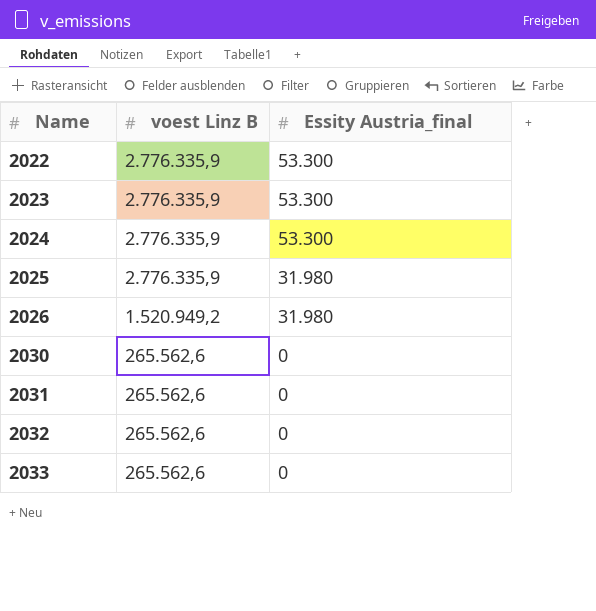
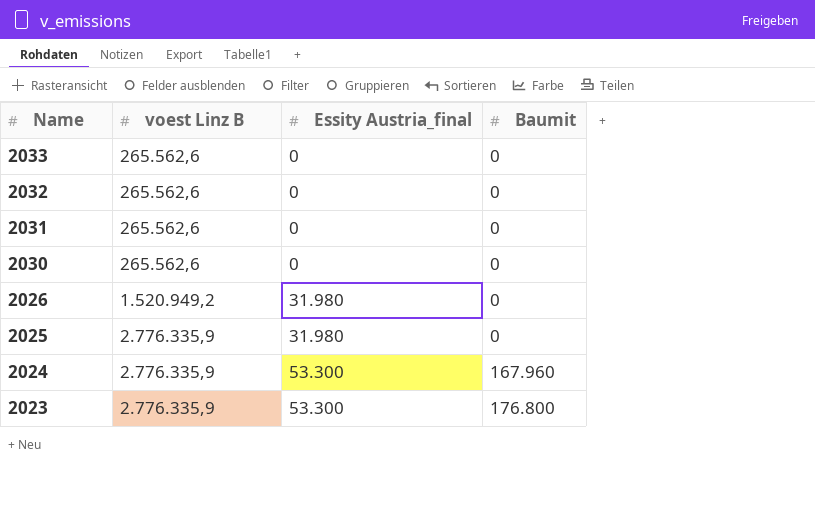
row order: Name ascending -> Name descending
column Baumit | position: none -> 4
row 2022: 2.776.335,9 | 53.300 -> none

